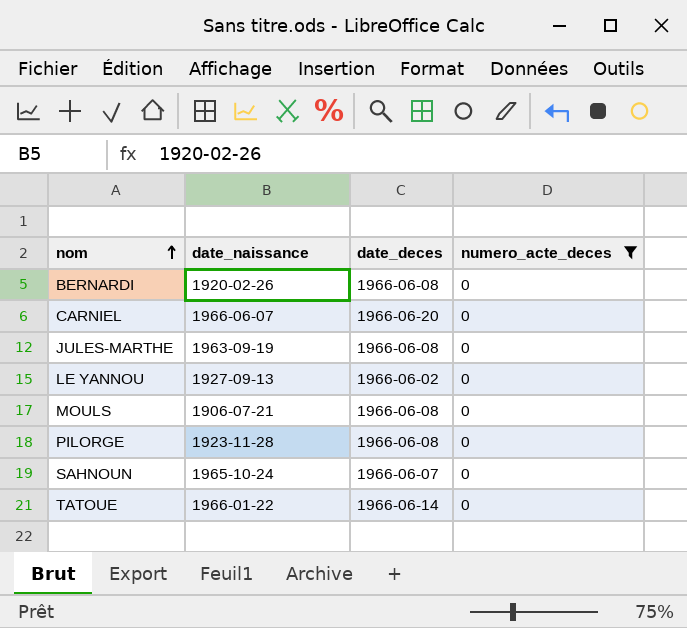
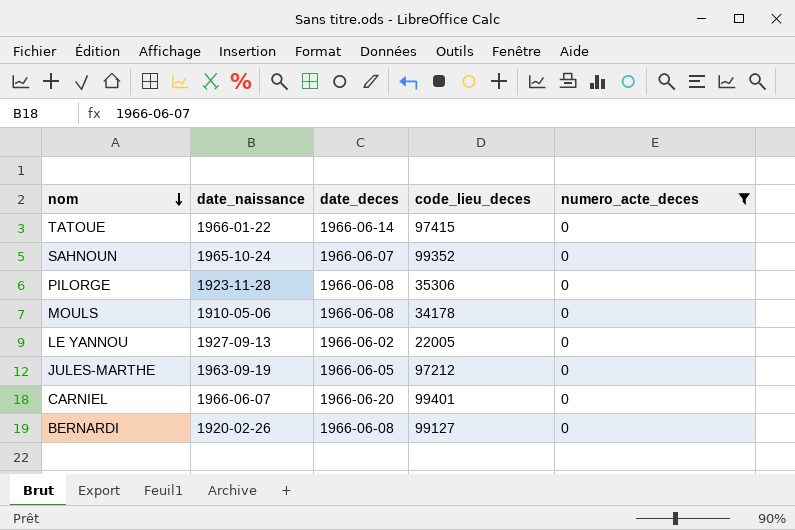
row order: nom ascending -> nom descending
column code_lieu_deces | position: none -> 4
MOULS | date_naissance: 1906-07-21 -> 1910-05-06
JULES-MARTHE | date_deces: 1966-06-08 -> 1966-06-05

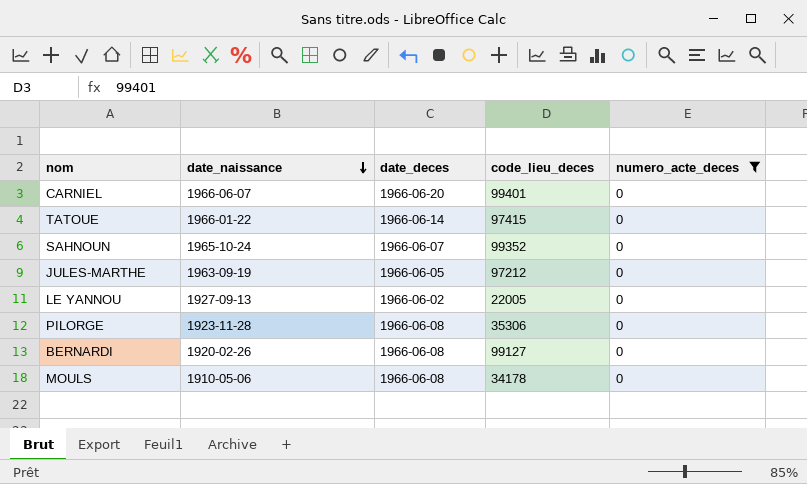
row order: nom descending -> date_naissance descending

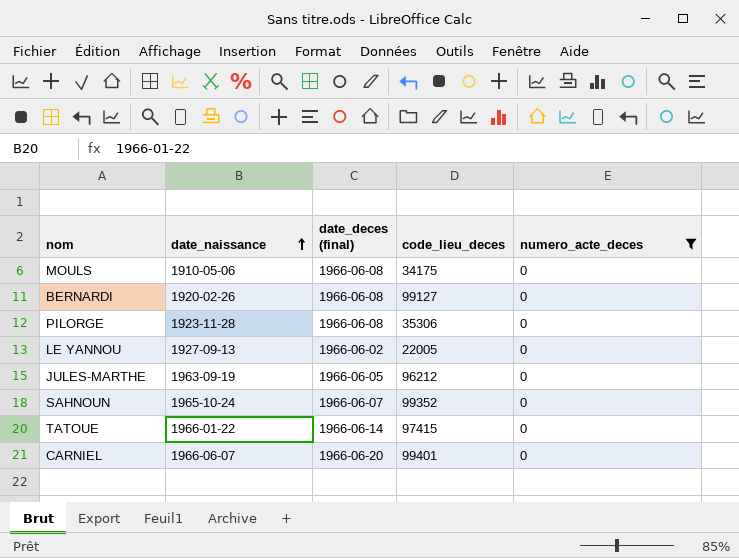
row order: date_naissance descending -> date_naissance ascending
column name: date_deces -> date_deces (final)
MOULS | code_lieu_deces: 34178 -> 34175
JULES-MARTHE | code_lieu_deces: 97212 -> 96212

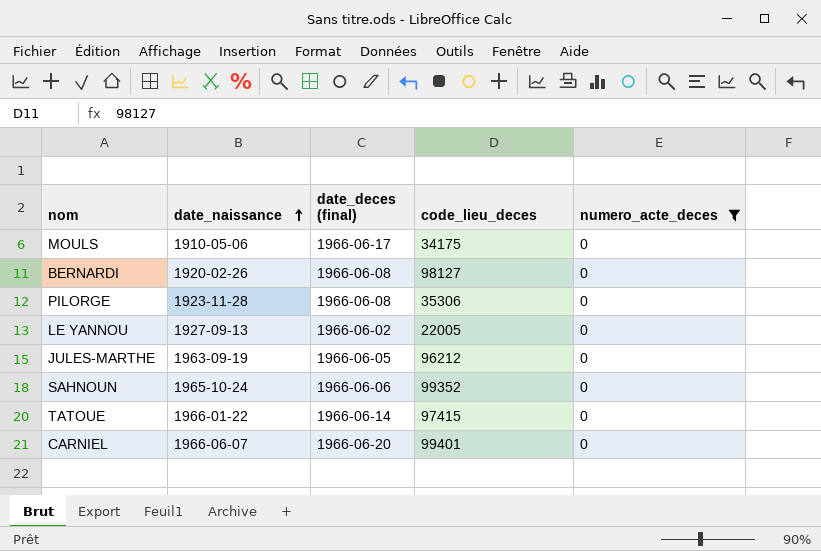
MOULS | date_deces (final): 1966-06-08 -> 1966-06-17
BERNARDI | code_lieu_deces: 99127 -> 98127
SAHNOUN | date_deces (final): 1966-06-07 -> 1966-06-06

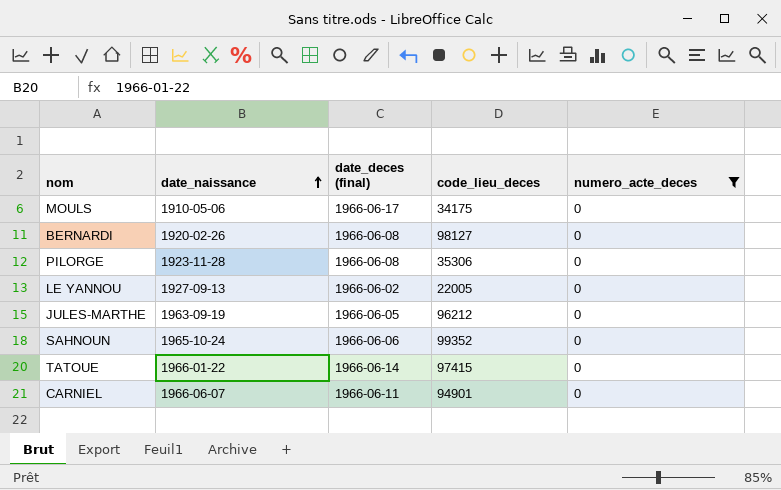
CARNIEL | date_deces (final): 1966-06-20 -> 1966-06-11
CARNIEL | code_lieu_deces: 99401 -> 94901

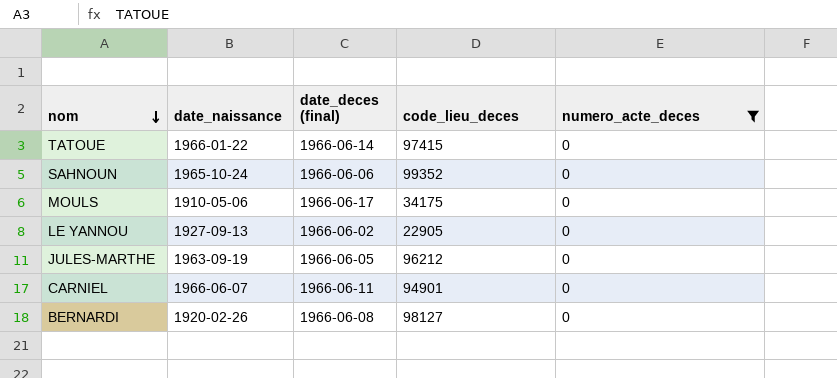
row order: date_naissance ascending -> nom descending
row PILORGE: 1923-11-28 | 1966-06-08 | 35306 | 0 -> none
LE YANNOU | code_lieu_deces: 22005 -> 22905

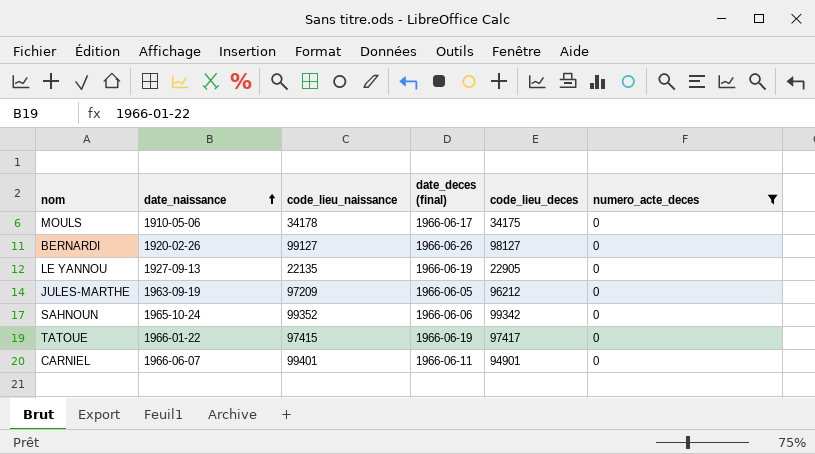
row order: nom descending -> date_naissance ascending
column code_lieu_naissance | position: none -> 3
BERNARDI | date_deces (final): 1966-06-08 -> 1966-06-26
LE YANNOU | date_deces (final): 1966-06-02 -> 1966-06-19
SAHNOUN | code_lieu_deces: 99352 -> 99342
TATOUE | date_deces (final): 1966-06-14 -> 1966-06-19
TATOUE | code_lieu_deces: 97415 -> 97417

